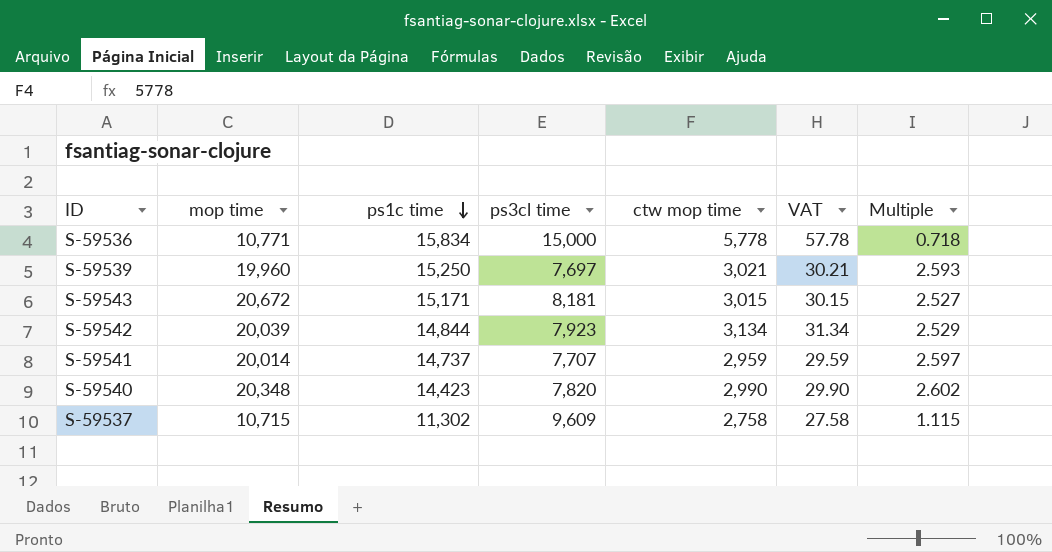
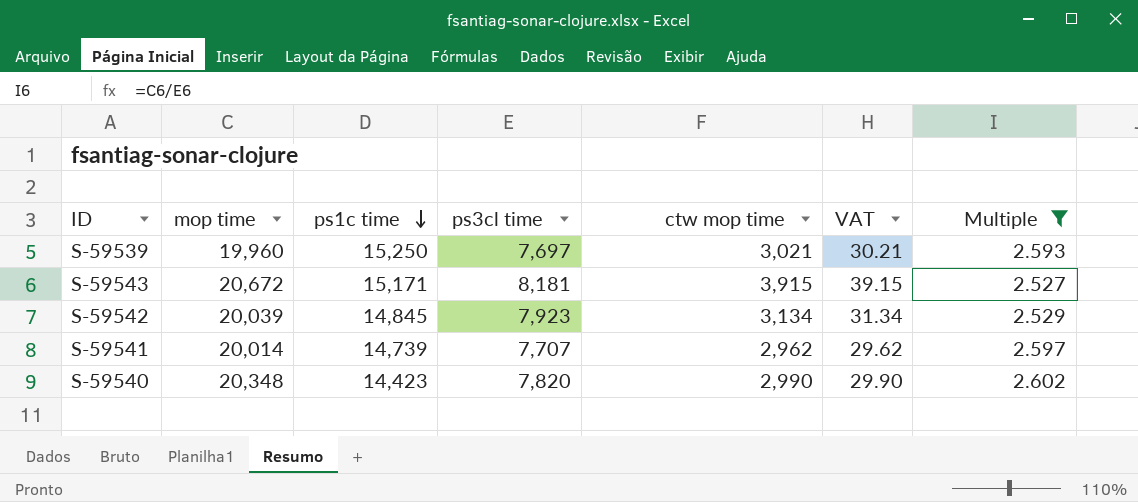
filter: none -> Multiple >= 2.527
S-59543 | ctw mop time: 3,015 -> 3,915
S-59543 | VAT: 30.15 -> 39.15
S-59542 | ps1c time: 14,844 -> 14,845
S-59541 | ps1c time: 14,737 -> 14,739
S-59541 | ctw mop time: 2,959 -> 2,962
S-59541 | VAT: 29.59 -> 29.62

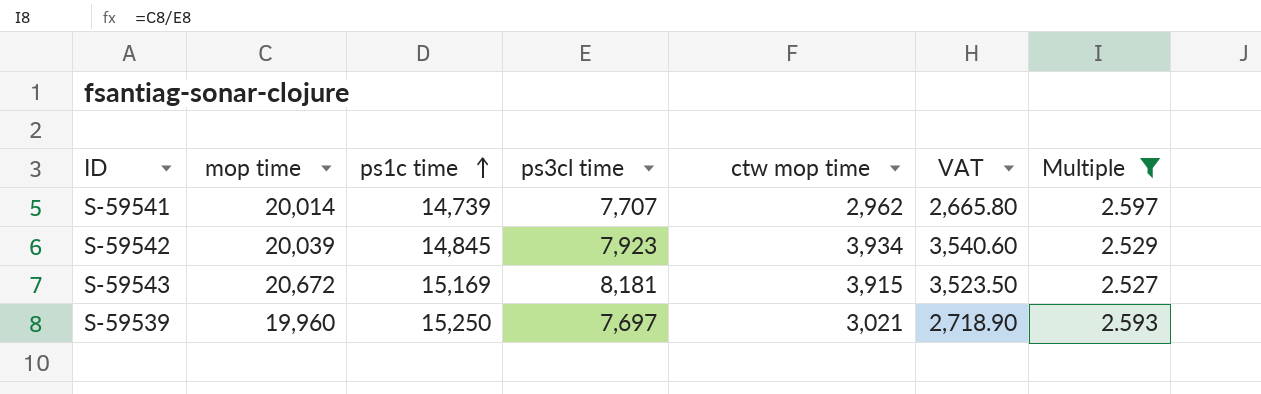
row order: ps1c time descending -> ps1c time ascending
column VAT | formula: [ctw mop time] * 0.01 -> [ctw mop time] * 0.9
row S-59540: 20,348 | 14,423 | 7,820 | 2,990 | 29.90 | 2.602 -> none
S-59542 | ctw mop time: 3,134 -> 3,934
S-59543 | ps1c time: 15,171 -> 15,169

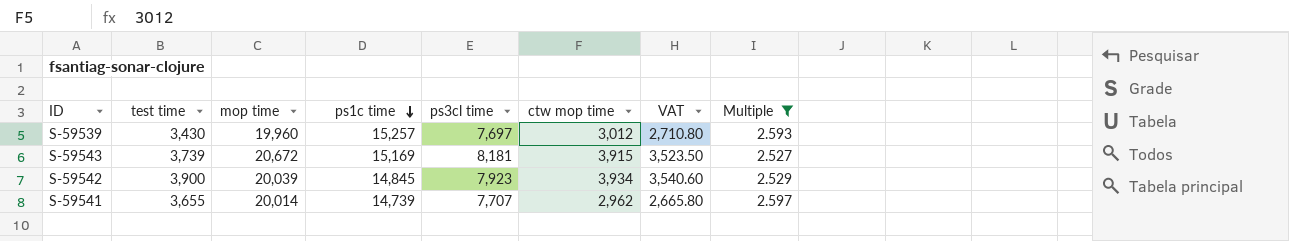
row order: ps1c time ascending -> ps1c time descending
column test time | position: none -> 2
S-59539 | ps1c time: 15,250 -> 15,257
S-59539 | ctw mop time: 3,021 -> 3,012
S-59539 | VAT: 2,718.90 -> 2,710.80

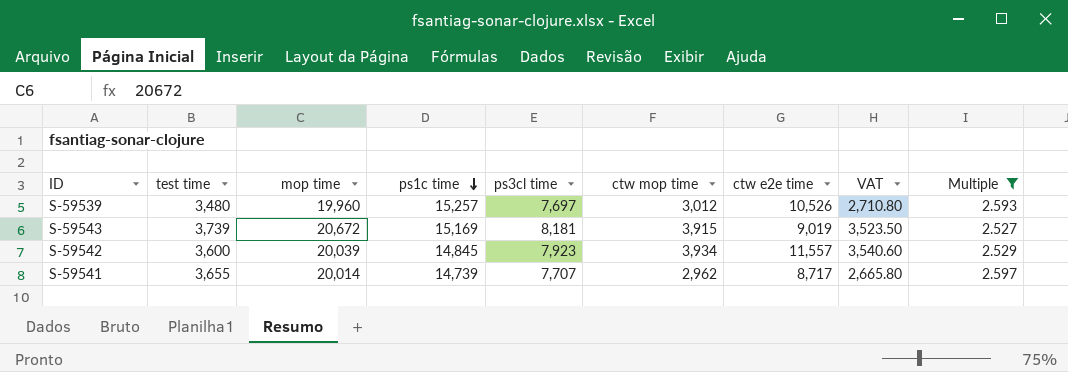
column ctw e2e time | position: none -> 7
S-59539 | test time: 3,430 -> 3,480
S-59542 | test time: 3,900 -> 3,600

